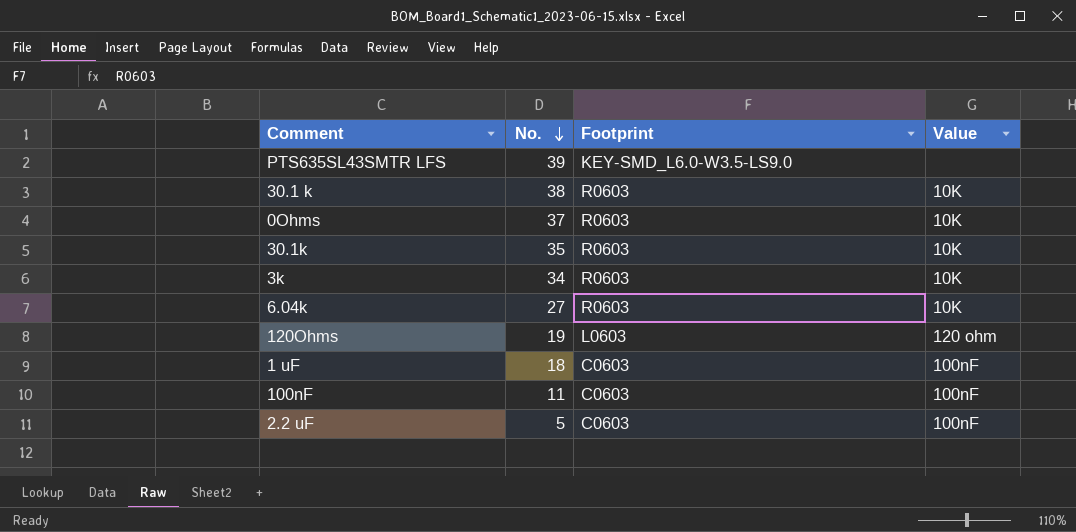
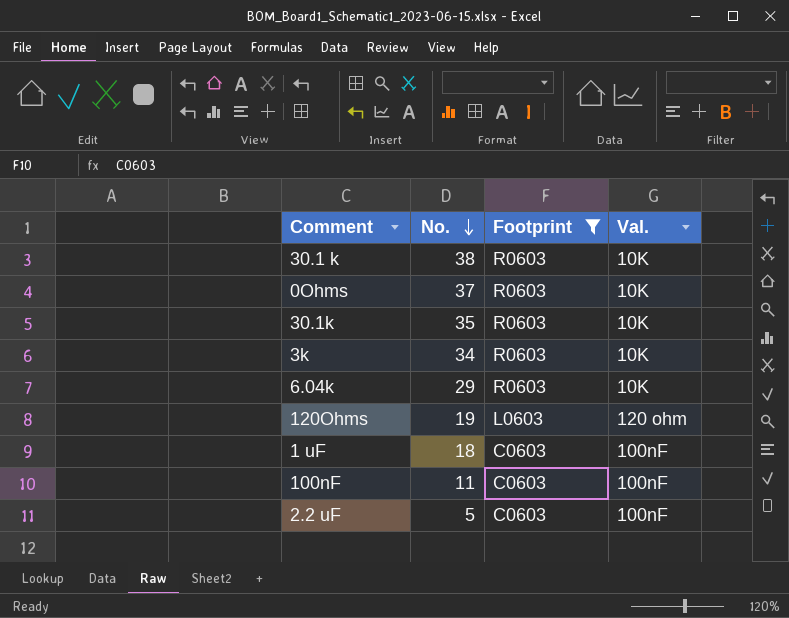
filter: none -> Footprint != KEY-SMD_L6.0-W3.5-LS9.0
column name: Value -> Val.
6.04k | No.: 27 -> 29

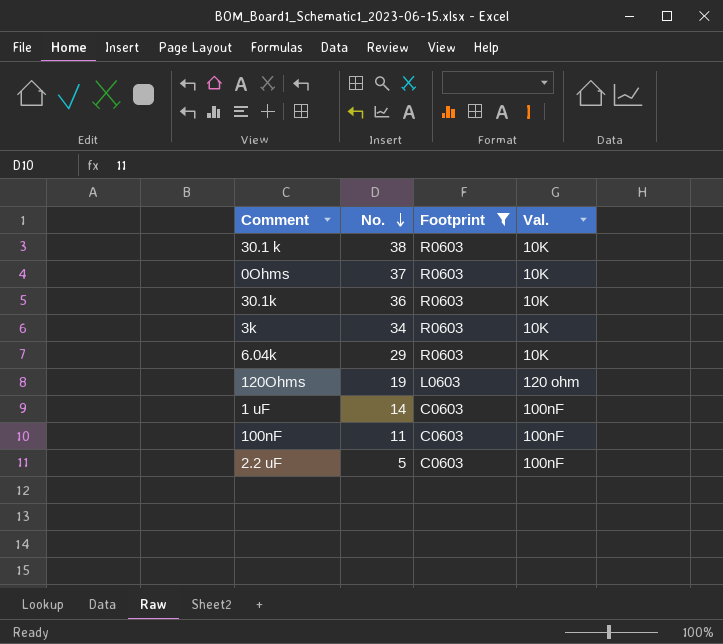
30.1k | No.: 35 -> 36
1 uF | No.: 18 -> 14

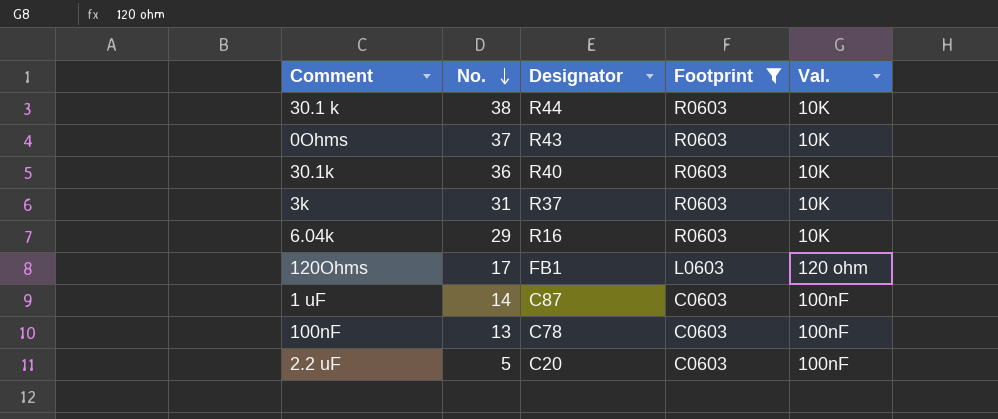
column Designator | position: none -> 3
3k | No.: 34 -> 31
120Ohms | No.: 19 -> 17
100nF | No.: 11 -> 13

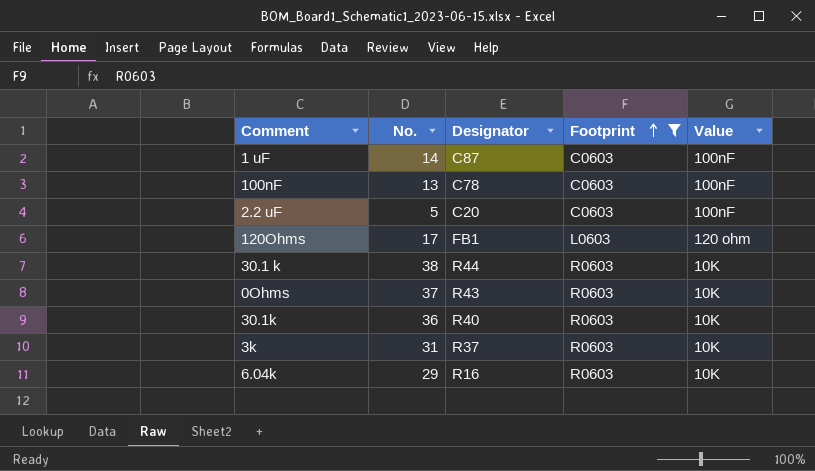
row order: No. descending -> Footprint ascending
column name: Val. -> Value

